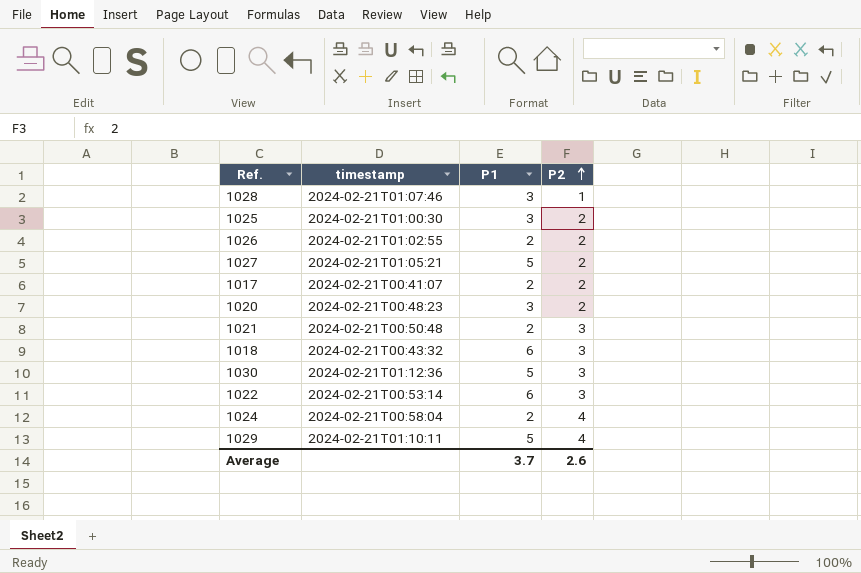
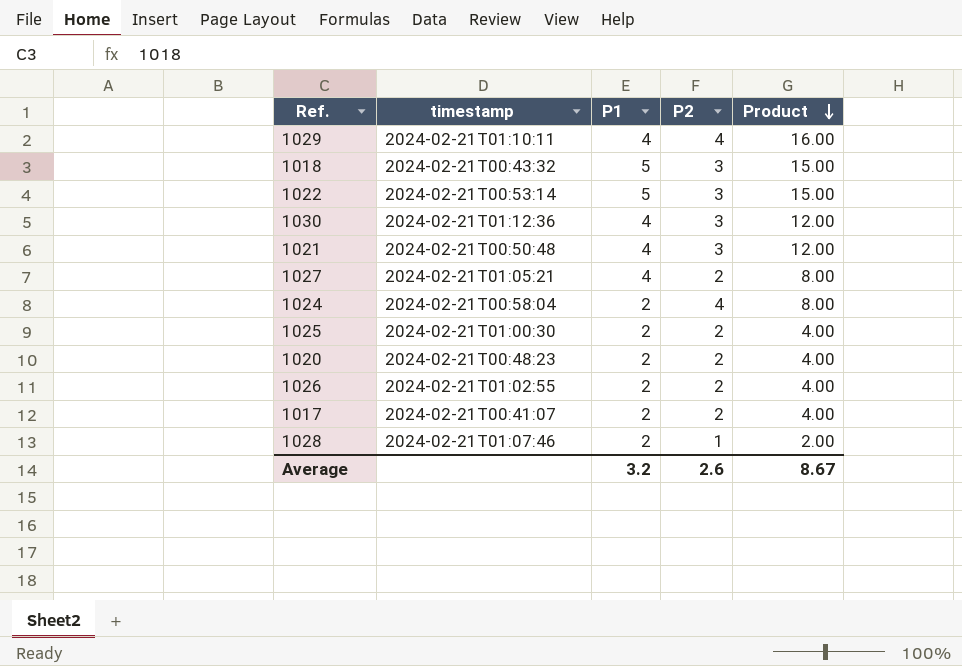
row order: P2 ascending -> Product descending
column Product | formula: none -> [P1] * [P2]
1029 | P1: 5 -> 4
1018 | P1: 6 -> 5
1022 | P1: 6 -> 5
1030 | P1: 5 -> 4
1021 | P1: 2 -> 4
1027 | P1: 5 -> 4
1025 | P1: 3 -> 2
1020 | P1: 3 -> 2
1028 | P1: 3 -> 2
Average | P1: 3.7 -> 3.2

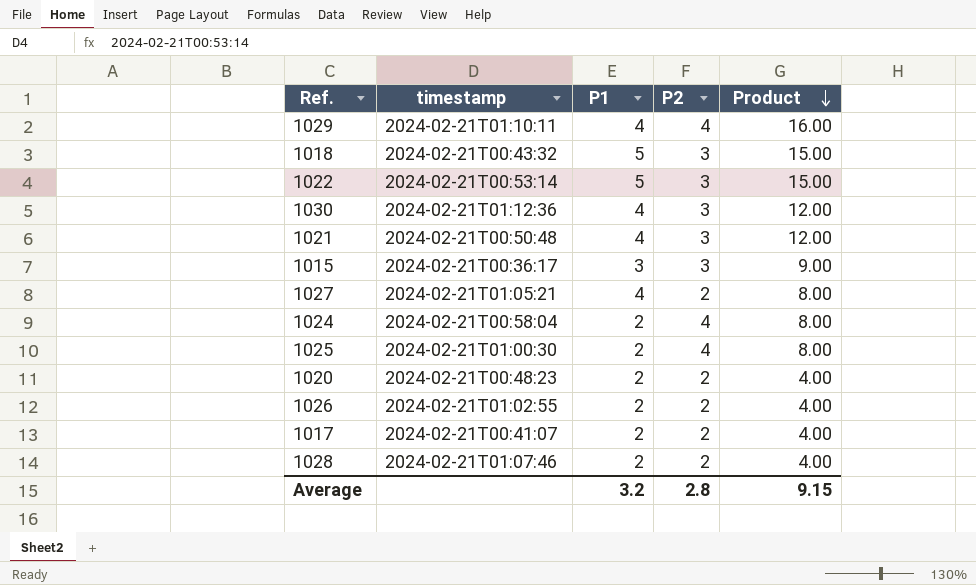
row 1015: none -> 2024-02-21T00:36:17 | 3 | 3 | 9.00
1025 | P2: 2 -> 4
1025 | Product: 4.00 -> 8.00
1028 | P2: 1 -> 2
1028 | Product: 2.00 -> 4.00
Average | P2: 2.6 -> 2.8
Average | Product: 8.67 -> 9.15

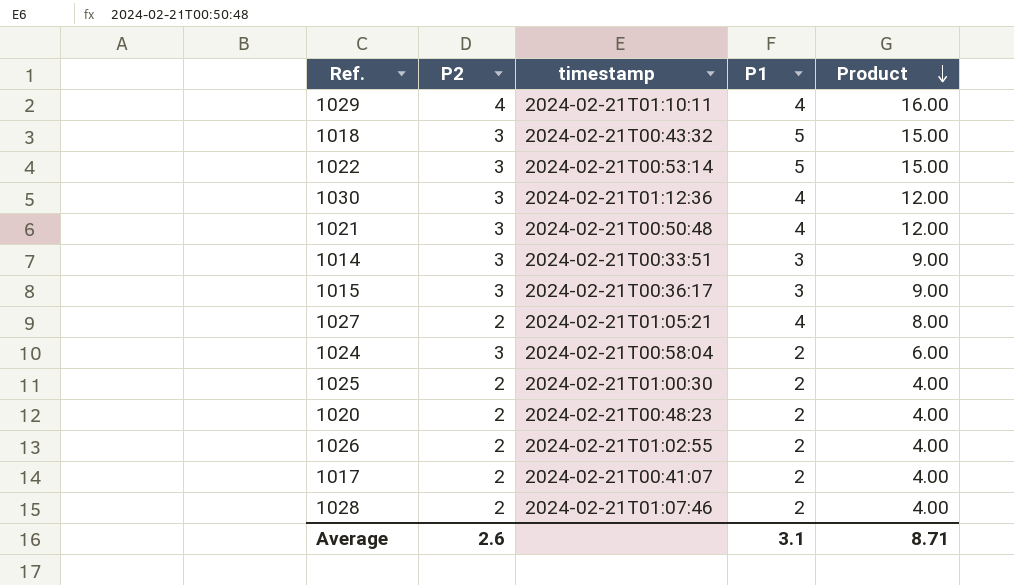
column P2 | position: 4 -> 2
row 1014: none -> 3 | 2024-02-21T00:33:51 | 3 | 9.00
1024 | P2: 4 -> 3
1024 | Product: 8.00 -> 6.00
1025 | P2: 4 -> 2
1025 | Product: 8.00 -> 4.00
Average | P2: 2.8 -> 2.6
Average | P1: 3.2 -> 3.1
Average | Product: 9.15 -> 8.71

